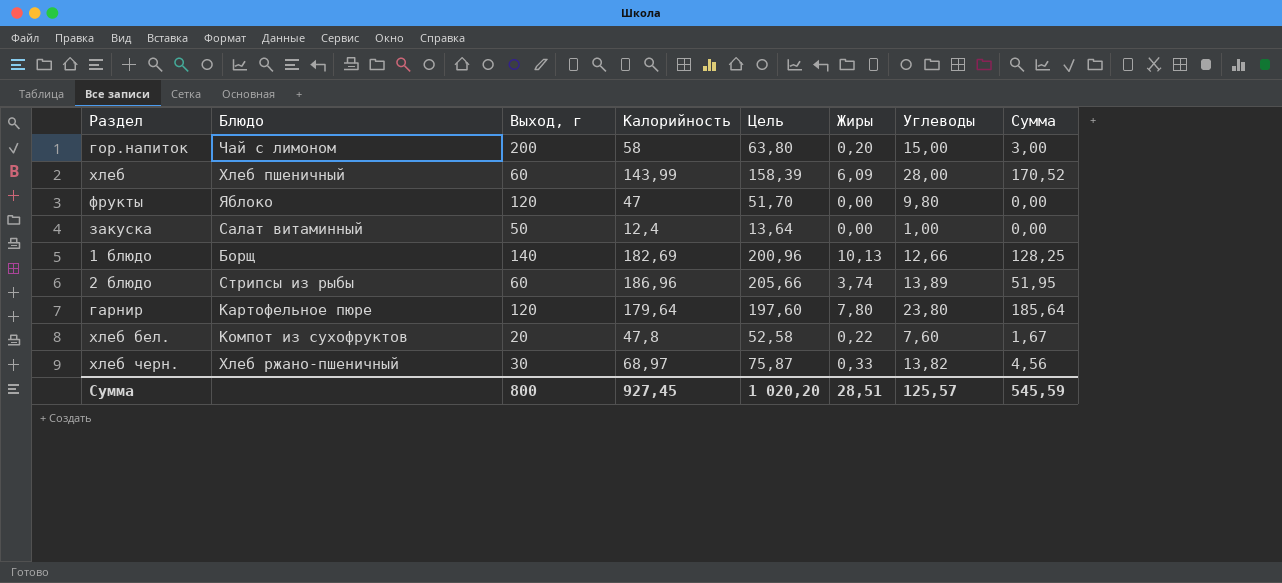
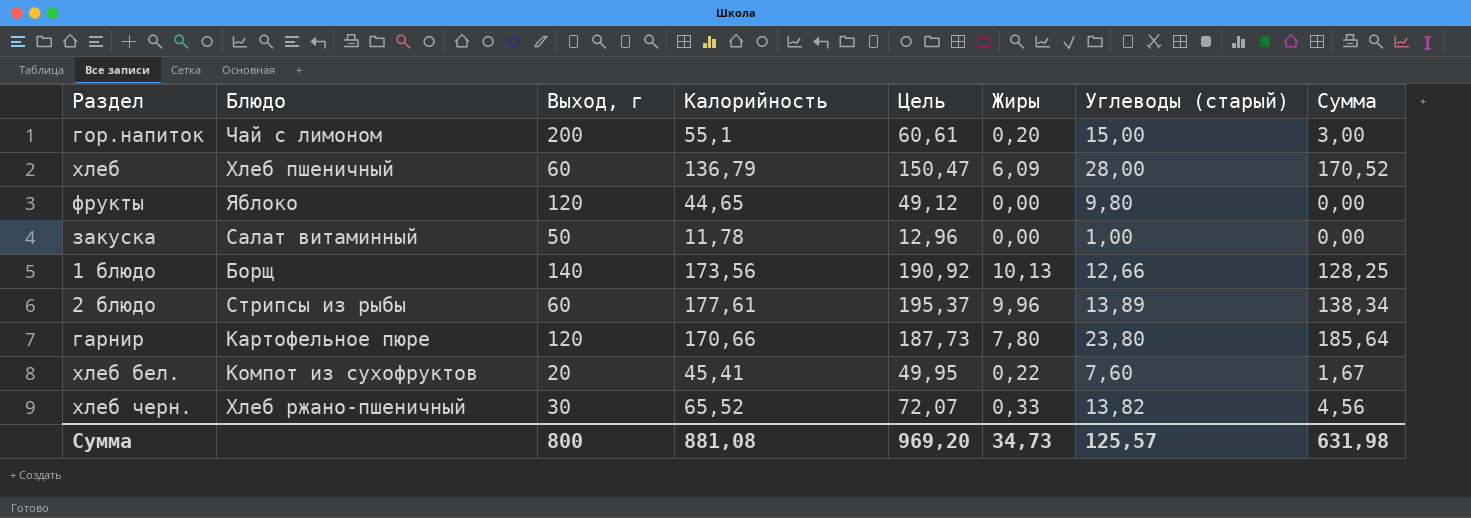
column name: Углеводы -> Углеводы (старый)
гор.напиток | Калорийность: 58 -> 55,1
гор.напиток | Цель: 63,80 -> 60,61
хлеб | Калорийность: 143,99 -> 136,79
хлеб | Цель: 158,39 -> 150,47
фрукты | Калорийность: 47 -> 44,65
фрукты | Цель: 51,70 -> 49,12
закуска | Калорийность: 12,4 -> 11,78
закуска | Цель: 13,64 -> 12,96
1 блюдо | Калорийность: 182,69 -> 173,56
1 блюдо | Цель: 200,96 -> 190,92
2 блюдо | Калорийность: 186,96 -> 177,61
2 блюдо | Цель: 205,66 -> 195,37
2 блюдо | Жиры: 3,74 -> 9,96
2 блюдо | Сумма: 51,95 -> 138,34
гарнир | Калорийность: 179,64 -> 170,66
гарнир | Цель: 197,60 -> 187,73
хлеб бел. | Калорийность: 47,8 -> 45,41
хлеб бел. | Цель: 52,58 -> 49,95
хлеб черн. | Калорийность: 68,97 -> 65,52
хлеб черн. | Цель: 75,87 -> 72,07
Сумма | Калорийность: 927,45 -> 881,08
Сумма | Цель: 1 020,20 -> 969,20
Сумма | Жиры: 28,51 -> 34,73
Сумма | Сумма: 545,59 -> 631,98

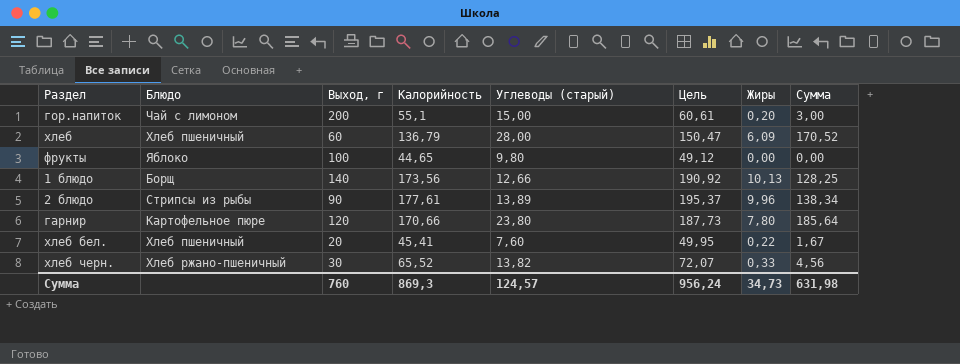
column Углеводы (старый) | position: 7 -> 5
row закуска: Салат витаминный | 50 | 11,78 | 12,96 | 0,00 | 1,00 | 0,00 -> none
фрукты | Выход, г: 120 -> 100
2 блюдо | Выход, г: 60 -> 90
хлеб бел. | Блюдо: Компот из сухофруктов -> Хлеб пшеничный
Сумма | Выход, г: 800 -> 760
Сумма | Калорийность: 881,08 -> 869,3
Сумма | Углеводы (старый): 125,57 -> 124,57
Сумма | Цель: 969,20 -> 956,24

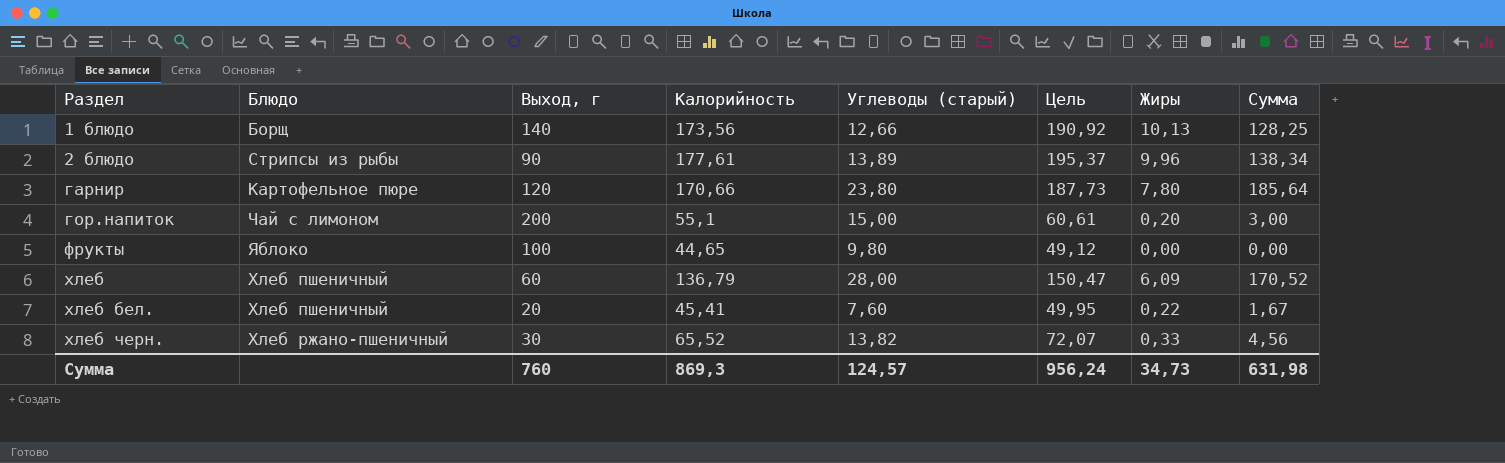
row order: none -> Раздел ascending

